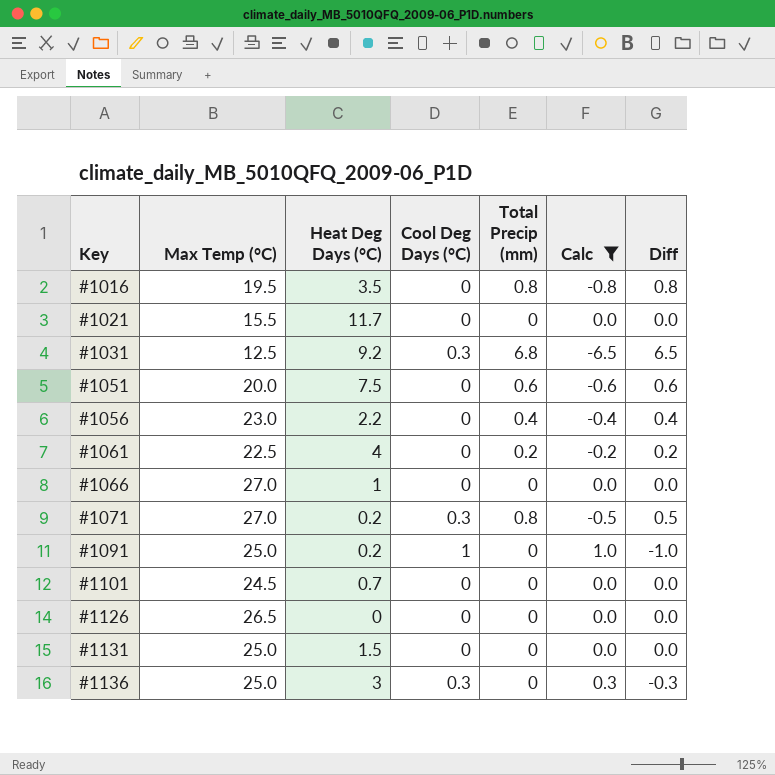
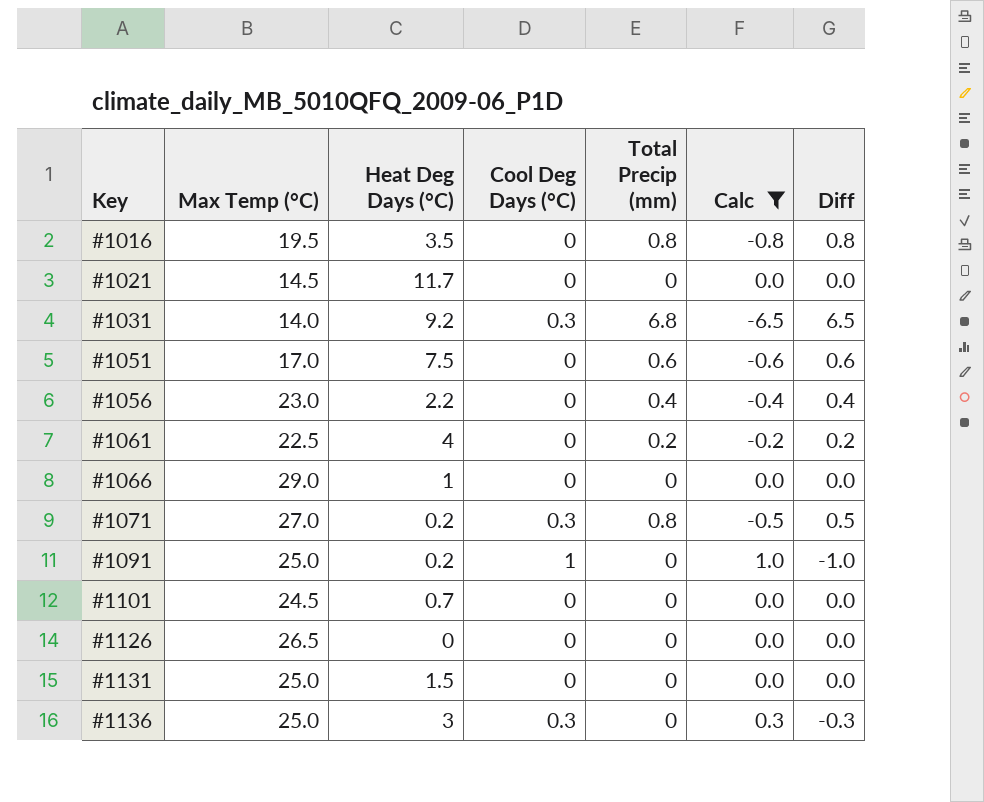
#1021 | Max Temp (°C): 15.5 -> 14.5
#1031 | Max Temp (°C): 12.5 -> 14.0
#1051 | Max Temp (°C): 20.0 -> 17.0
#1066 | Max Temp (°C): 27.0 -> 29.0

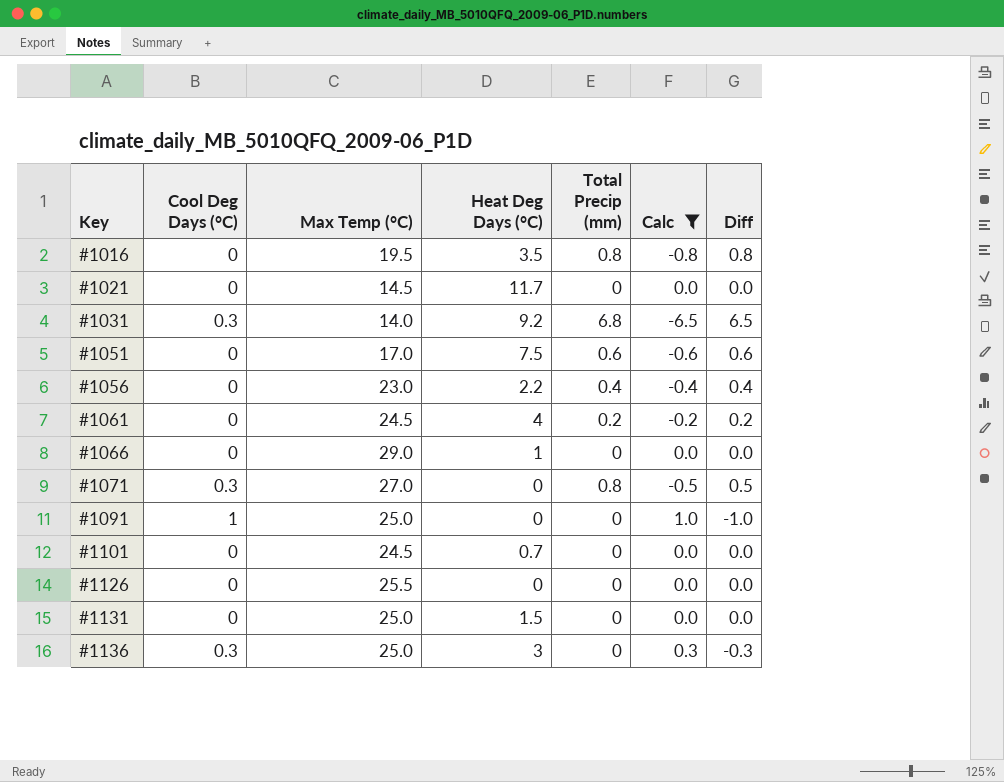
column Cool Deg Days (°C) | position: 4 -> 2
#1061 | Max Temp (°C): 22.5 -> 24.5
#1071 | Heat Deg Days (°C): 0.2 -> 0
#1091 | Heat Deg Days (°C): 0.2 -> 0
#1126 | Max Temp (°C): 26.5 -> 25.5

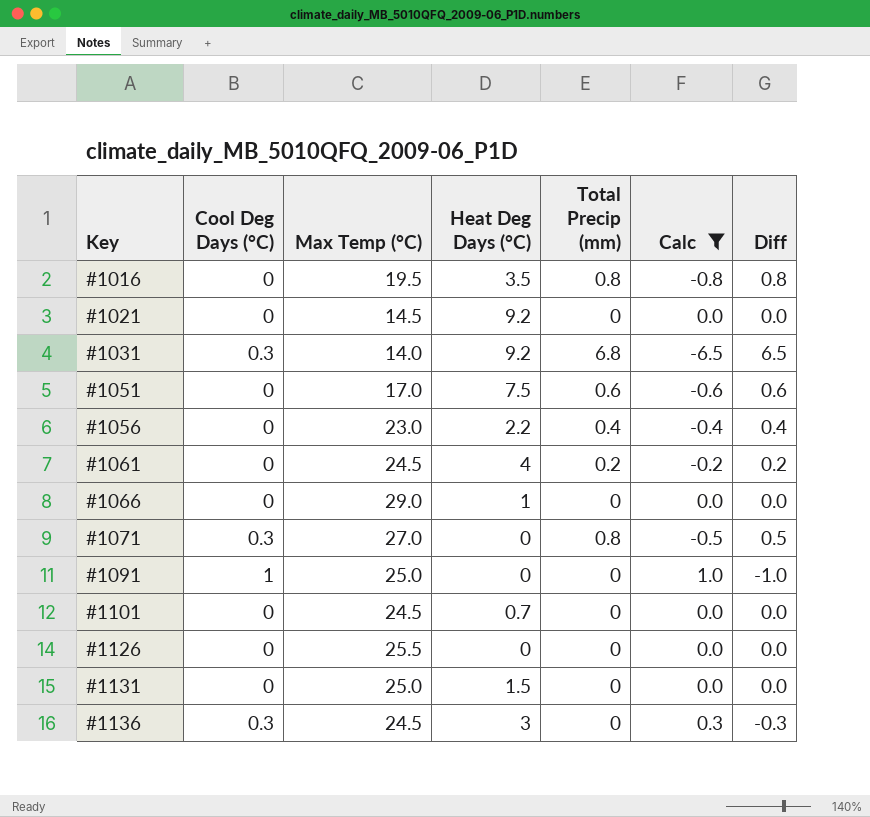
#1021 | Heat Deg Days (°C): 11.7 -> 9.2
#1136 | Max Temp (°C): 25.0 -> 24.5

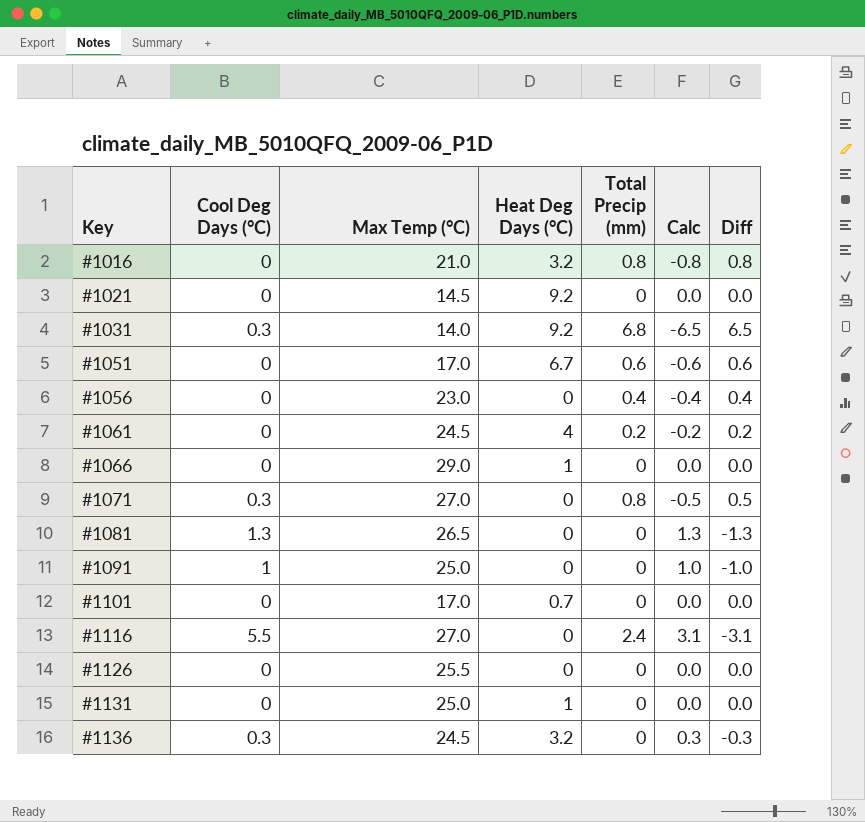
filter: Calc <= 1.0 -> none
#1016 | Max Temp (°C): 19.5 -> 21.0
#1016 | Heat Deg Days (°C): 3.5 -> 3.2
#1051 | Heat Deg Days (°C): 7.5 -> 6.7
#1056 | Heat Deg Days (°C): 2.2 -> 0
#1101 | Max Temp (°C): 24.5 -> 17.0
#1131 | Heat Deg Days (°C): 1.5 -> 1
#1136 | Heat Deg Days (°C): 3 -> 3.2

